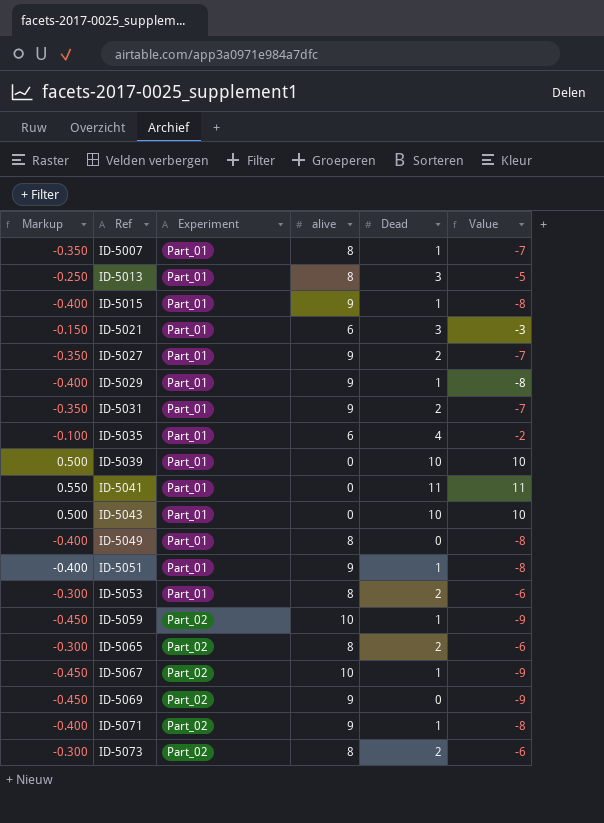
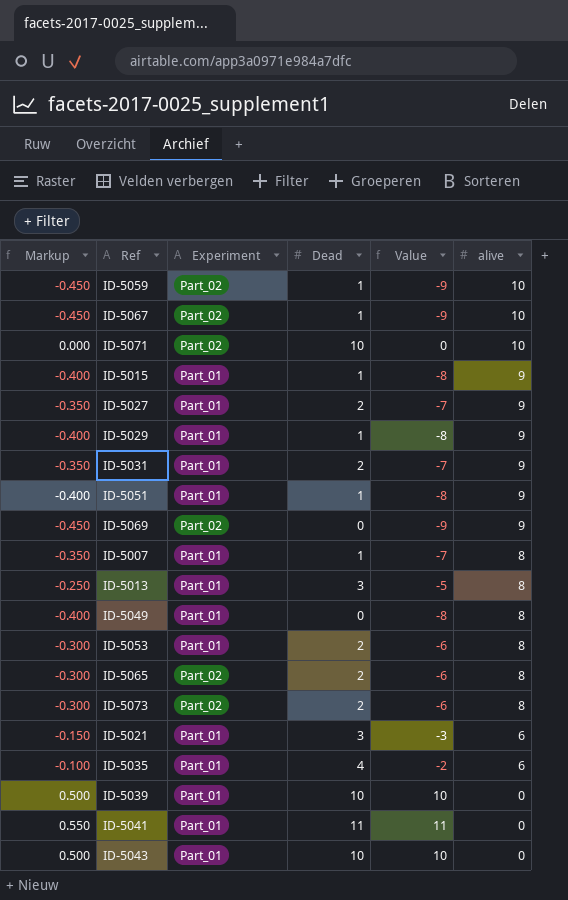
row order: Ref ascending -> alive descending
column alive | position: 4 -> 6
ID-5071 | Markup: -0.400 -> 0.000
ID-5071 | Dead: 1 -> 10
ID-5071 | Value: -8 -> 0
ID-5071 | alive: 9 -> 10

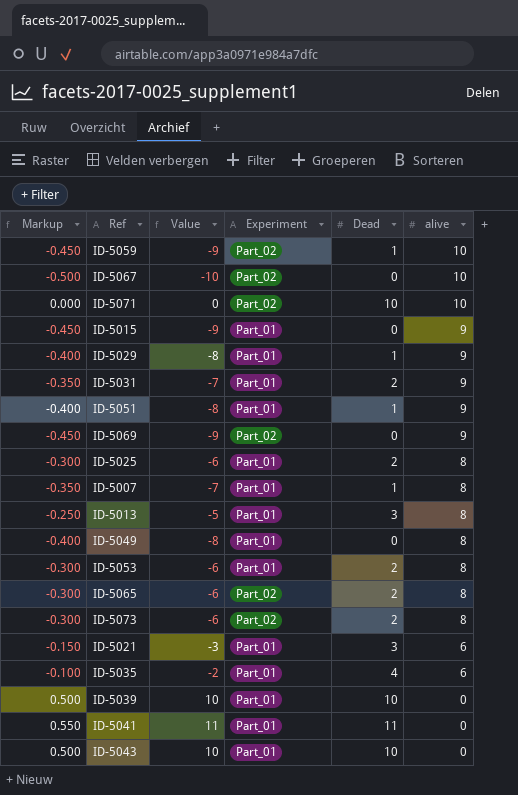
column Value | position: 5 -> 3
row ID-5027: -0.350 | Part_01 | 2 | -7 | 9 -> none
ID-5067 | Markup: -0.450 -> -0.500
ID-5067 | Value: -9 -> -10
ID-5067 | Dead: 1 -> 0
ID-5015 | Markup: -0.400 -> -0.450
ID-5015 | Value: -8 -> -9
ID-5015 | Dead: 1 -> 0
row ID-5025: none -> -0.300 | -6 | Part_01 | 2 | 8

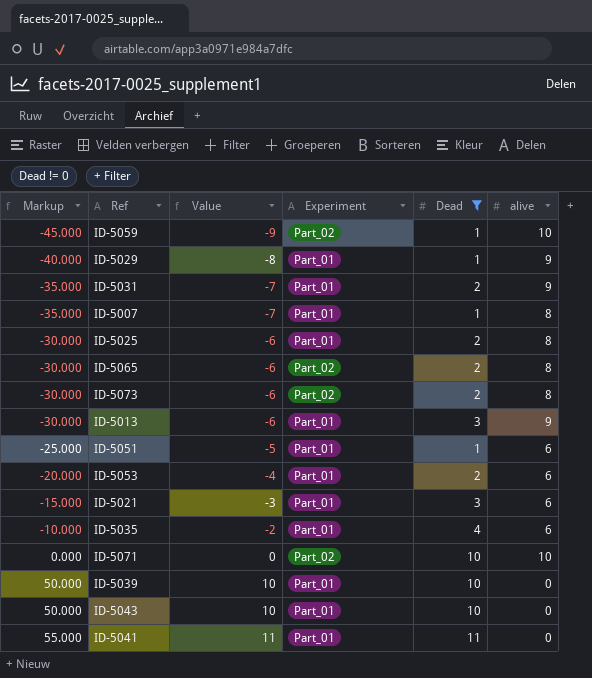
filter: none -> Dead != 0
row order: alive descending -> Markup ascending
column Markup | formula: [Value] * 0.05 -> [Value] * 5
ID-5013 | Value: -5 -> -6
ID-5013 | alive: 8 -> 9
ID-5051 | Value: -8 -> -5
ID-5051 | alive: 9 -> 6
ID-5053 | Value: -6 -> -4
ID-5053 | alive: 8 -> 6

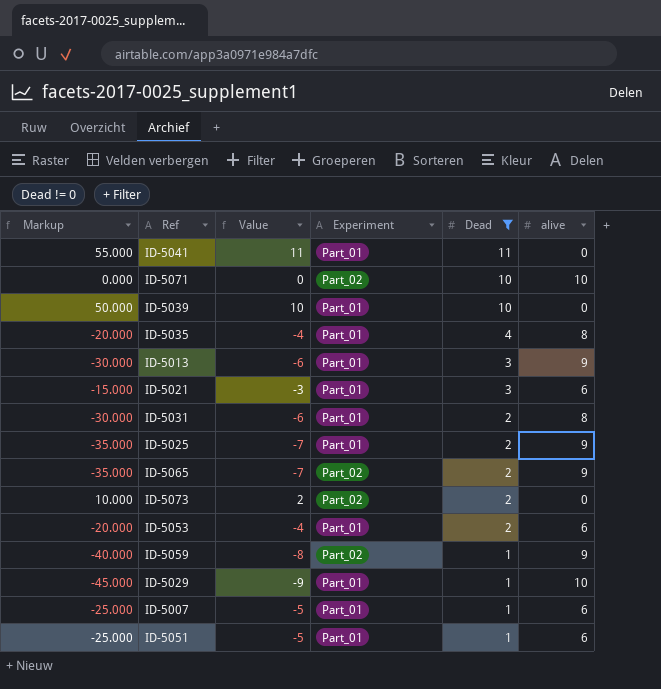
row order: Markup ascending -> Dead descending
row ID-5043: 50.000 | 10 | Part_01 | 10 | 0 -> none
ID-5035 | Markup: -10.000 -> -20.000
ID-5035 | Value: -2 -> -4
ID-5035 | alive: 6 -> 8
ID-5031 | Markup: -35.000 -> -30.000
ID-5031 | Value: -7 -> -6
ID-5031 | alive: 9 -> 8
ID-5025 | Markup: -30.000 -> -35.000
ID-5025 | Value: -6 -> -7
ID-5025 | alive: 8 -> 9
ID-5065 | Markup: -30.000 -> -35.000
ID-5065 | Value: -6 -> -7
ID-5065 | alive: 8 -> 9
ID-5073 | Markup: -30.000 -> 10.000
ID-5073 | Value: -6 -> 2
ID-5073 | alive: 8 -> 0
ID-5059 | Markup: -45.000 -> -40.000
ID-5059 | Value: -9 -> -8
ID-5059 | alive: 10 -> 9
ID-5029 | Markup: -40.000 -> -45.000
ID-5029 | Value: -8 -> -9
ID-5029 | alive: 9 -> 10
ID-5007 | Markup: -35.000 -> -25.000
ID-5007 | Value: -7 -> -5
ID-5007 | alive: 8 -> 6

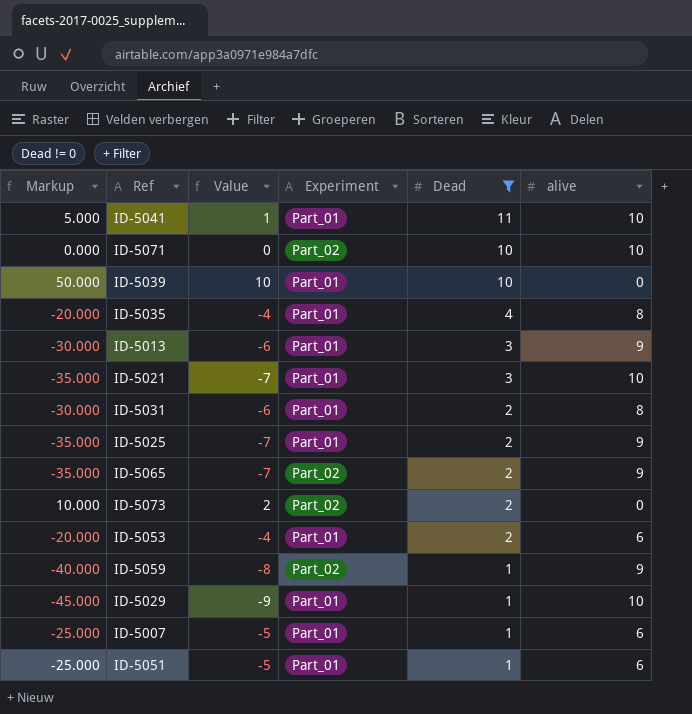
ID-5041 | Markup: 55.000 -> 5.000
ID-5041 | Value: 11 -> 1
ID-5041 | alive: 0 -> 10
ID-5021 | Markup: -15.000 -> -35.000
ID-5021 | Value: -3 -> -7
ID-5021 | alive: 6 -> 10

